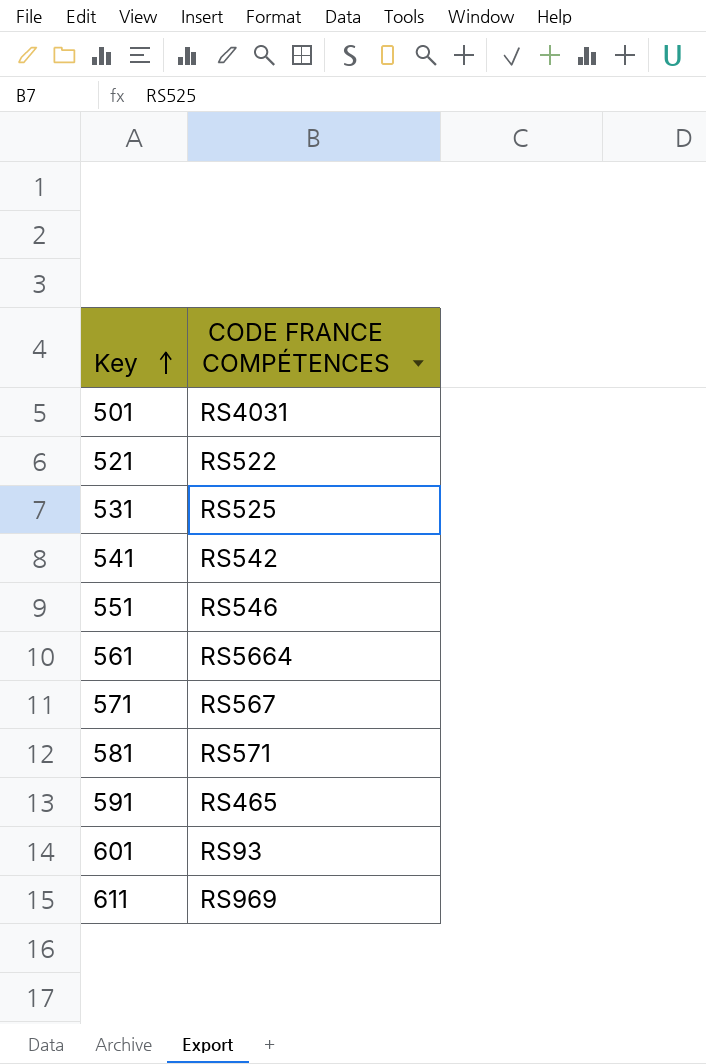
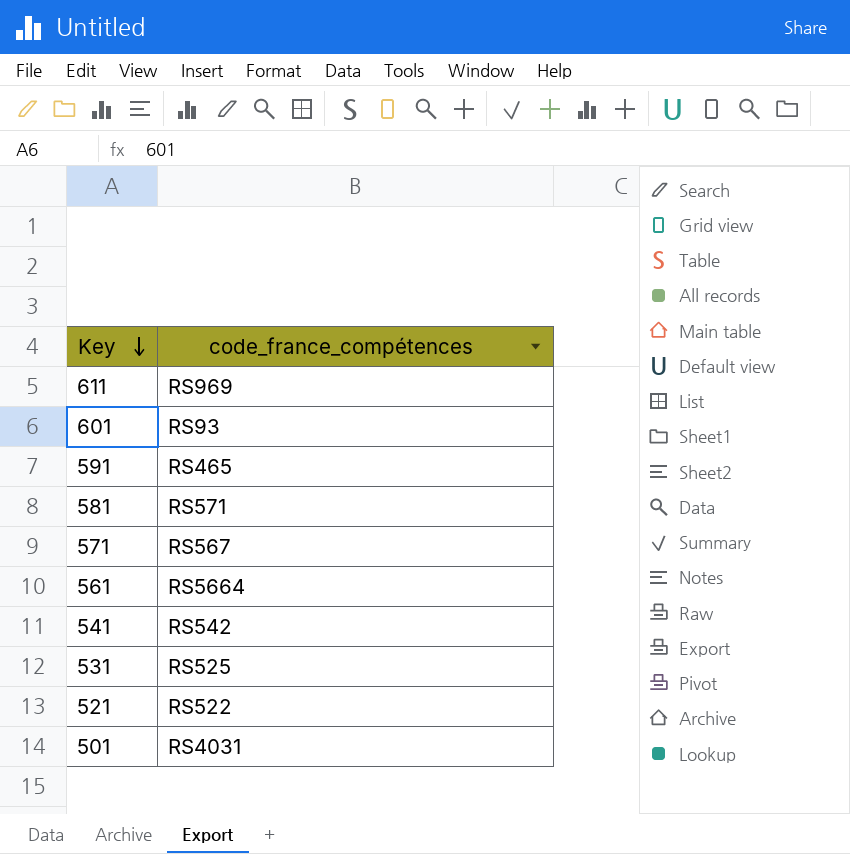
row order: Key ascending -> Key descending
column name: CODE FRANCE COMPÉTENCES -> code_france_compétences
row 551: RS546 -> none

